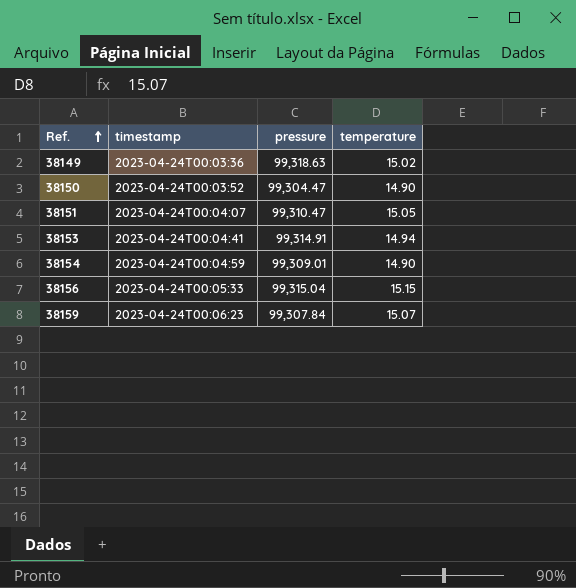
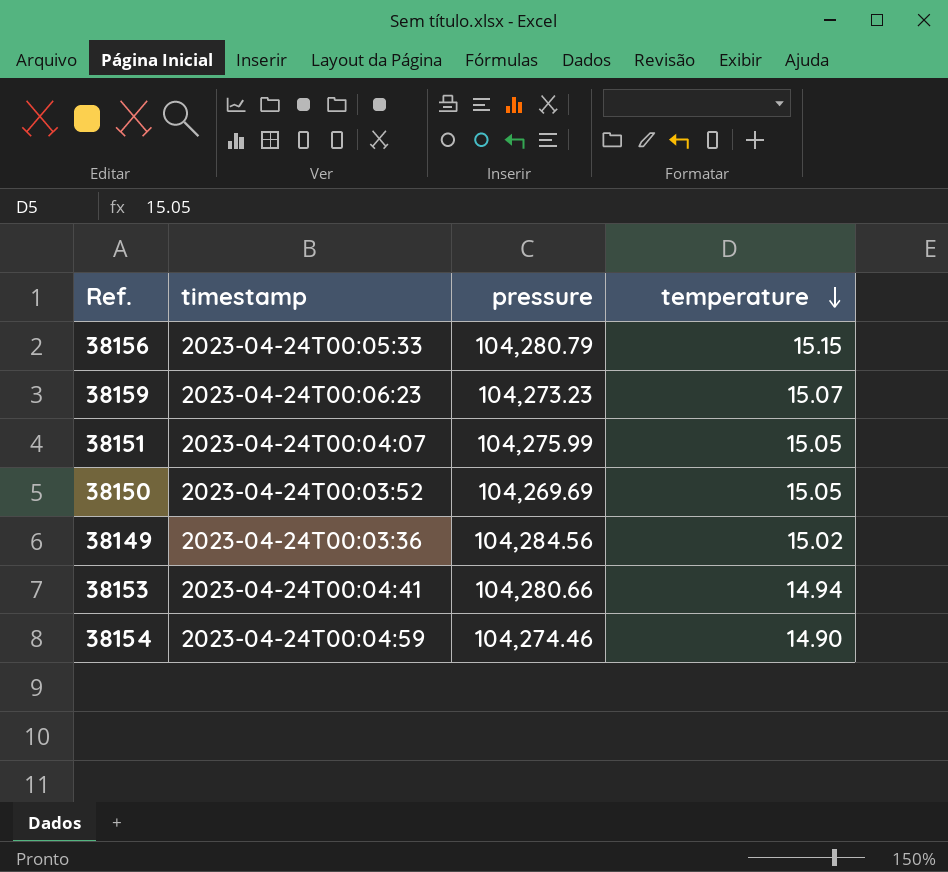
row order: Ref. ascending -> temperature descending
38156 | pressure: 99,315.04 -> 104,280.79
38159 | pressure: 99,307.84 -> 104,273.23
38151 | pressure: 99,310.47 -> 104,275.99
38150 | pressure: 99,304.47 -> 104,269.69
38150 | temperature: 14.90 -> 15.05
38149 | pressure: 99,318.63 -> 104,284.56
38153 | pressure: 99,314.91 -> 104,280.66
38154 | pressure: 99,309.01 -> 104,274.46

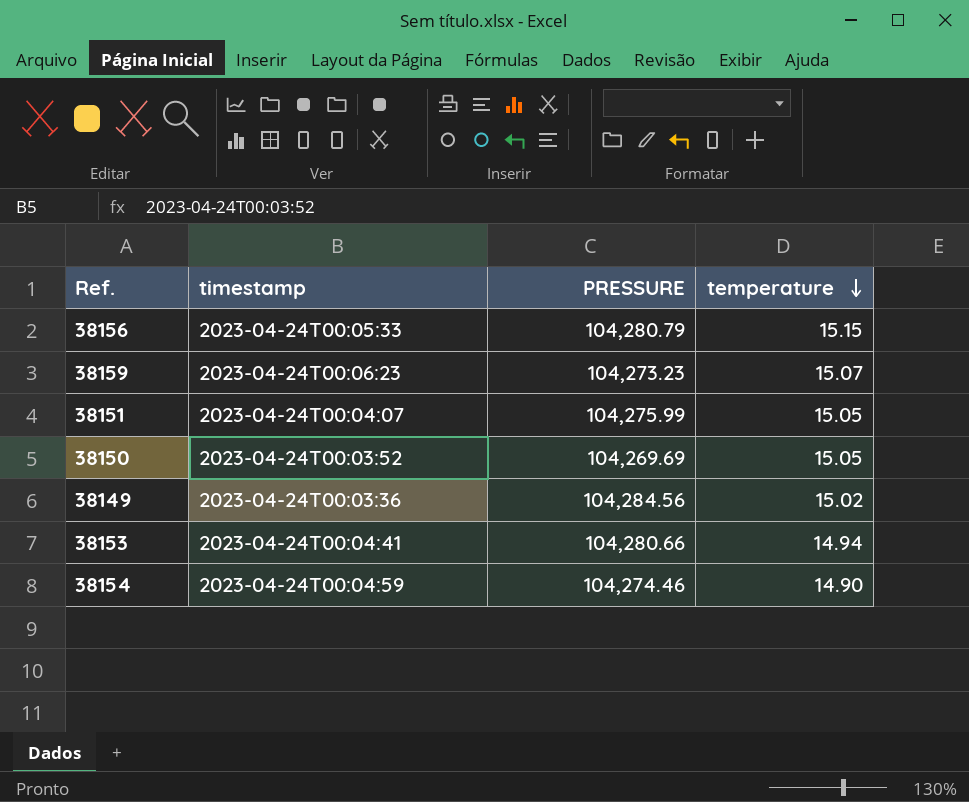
column name: pressure -> PRESSURE

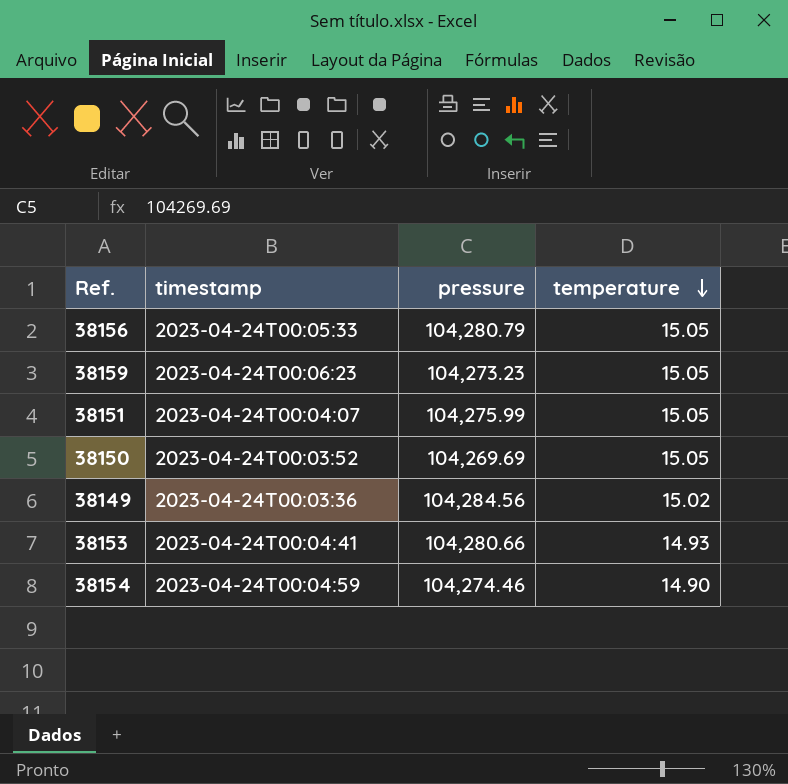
column name: PRESSURE -> pressure
38156 | temperature: 15.15 -> 15.05
38159 | temperature: 15.07 -> 15.05
38153 | temperature: 14.94 -> 14.93

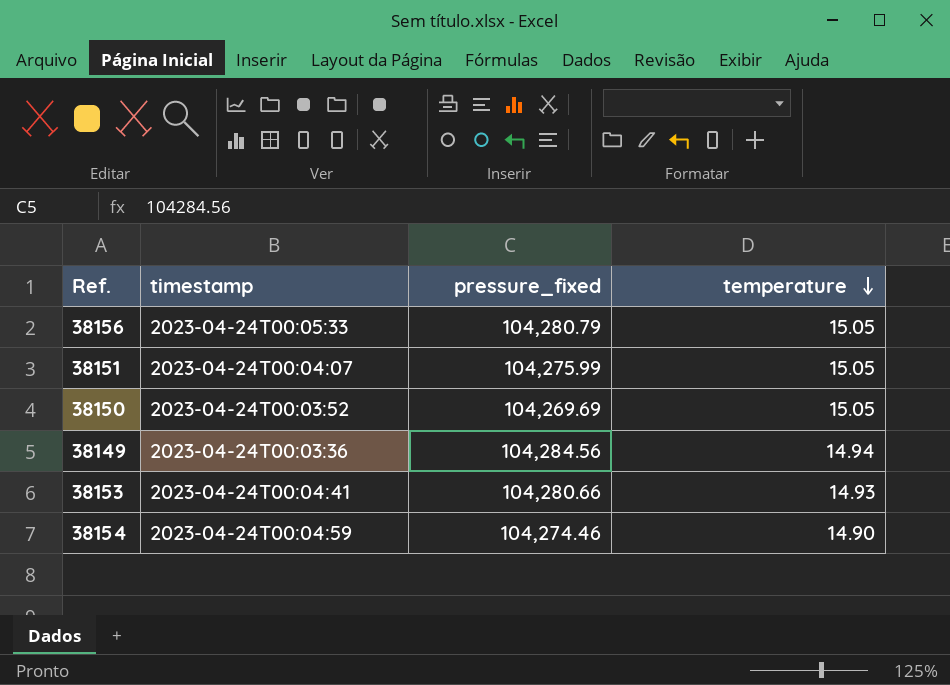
column name: pressure -> pressure_fixed
row 38159: 2023-04-24T00:06:23 | 104,273.23 | 15.05 -> none
38149 | temperature: 15.02 -> 14.94

